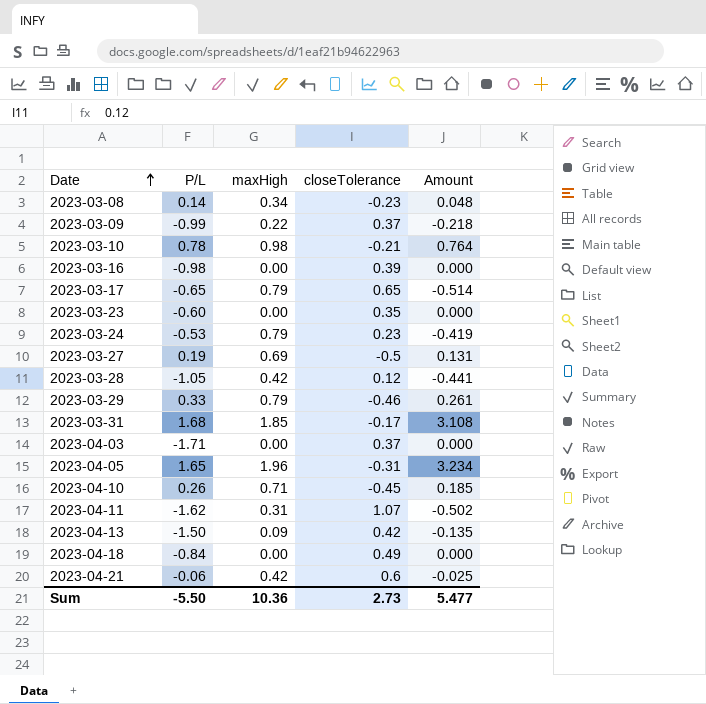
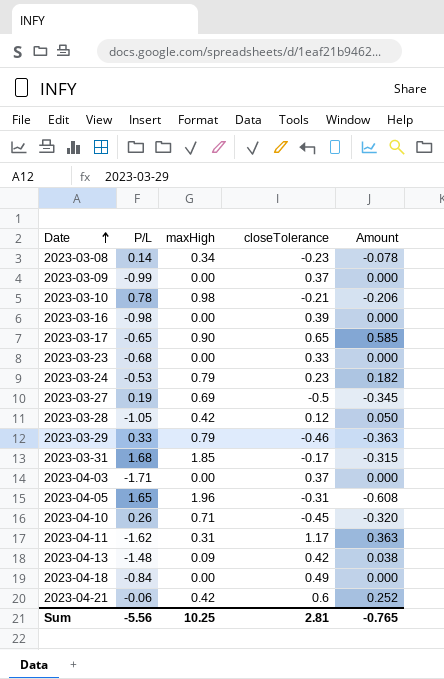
column Amount | formula: [P/L] * [maxHigh] -> [maxHigh] * [closeTolerance]
2023-03-09 | maxHigh: 0.22 -> 0.00
2023-03-17 | maxHigh: 0.79 -> 0.90
2023-03-23 | P/L: -0.60 -> -0.68
2023-03-23 | closeTolerance: 0.35 -> 0.33
2023-04-11 | closeTolerance: 1.07 -> 1.17
2023-04-13 | P/L: -1.50 -> -1.48
Sum | P/L: -5.50 -> -5.56
Sum | maxHigh: 10.36 -> 10.25
Sum | closeTolerance: 2.73 -> 2.81
Sum | Amount: 5.477 -> -0.765

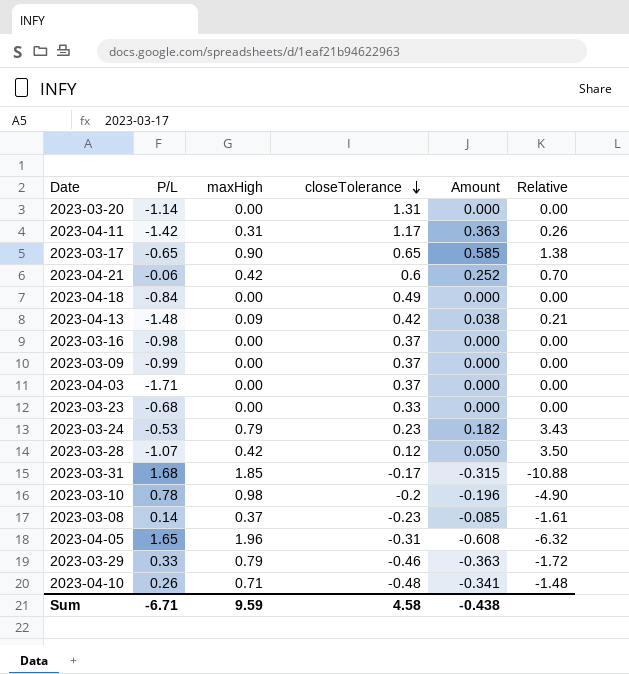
row order: Date ascending -> closeTolerance descending
column Relative | formula: none -> [maxHigh] / [closeTolerance]
row 2023-03-27: 0.19 | 0.69 | -0.5 | -0.345 -> none
row 2023-03-20: none -> -1.14 | 0.00 | 1.31 | 0.000 | 0.00
2023-04-11 | P/L: -1.62 -> -1.42
2023-03-16 | closeTolerance: 0.39 -> 0.37
2023-03-28 | P/L: -1.05 -> -1.07
2023-03-10 | closeTolerance: -0.21 -> -0.2
2023-03-10 | Amount: -0.206 -> -0.196
2023-03-08 | maxHigh: 0.34 -> 0.37
2023-03-08 | Amount: -0.078 -> -0.085
2023-04-10 | closeTolerance: -0.45 -> -0.48
2023-04-10 | Amount: -0.320 -> -0.341
Sum | P/L: -5.56 -> -6.71
Sum | maxHigh: 10.25 -> 9.59
Sum | closeTolerance: 2.81 -> 4.58
Sum | Amount: -0.765 -> -0.438

